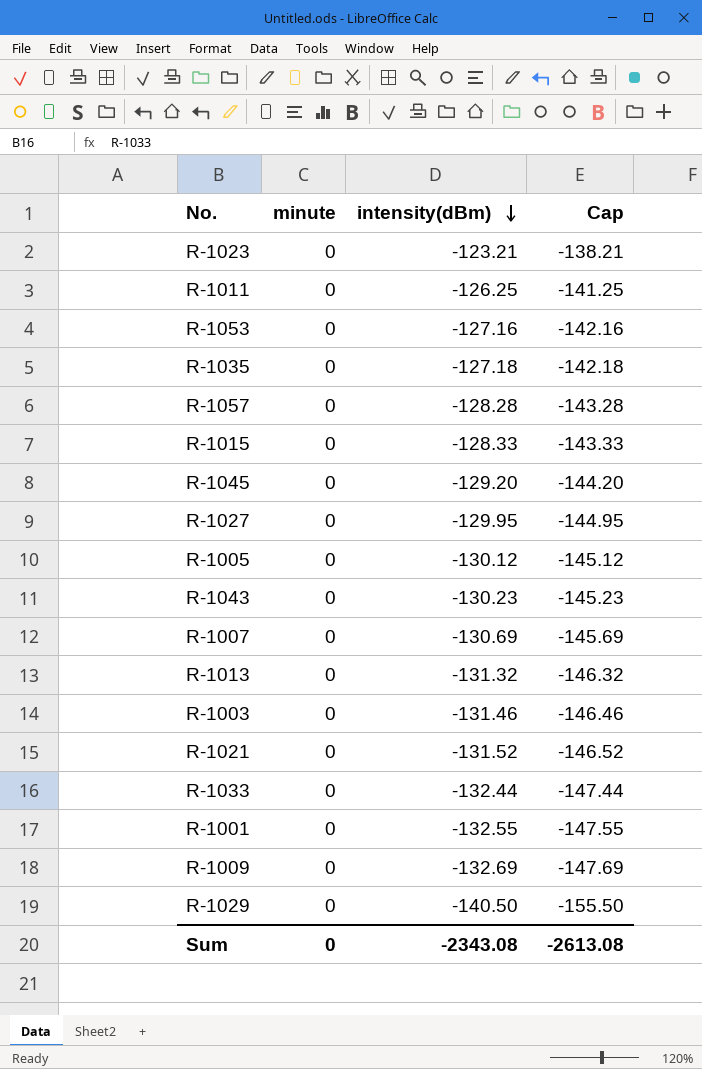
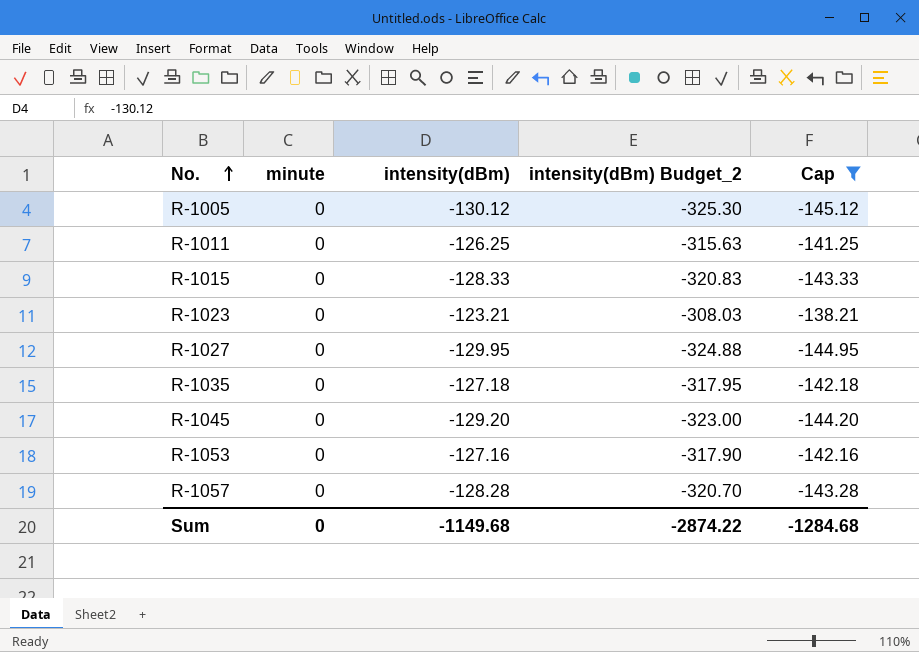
filter: none -> Cap >= -145.12
row order: intensity(dBm) descending -> No. ascending
column intensity(dBm) Budget_2 | formula: none -> [intensity(dBm)] * 2.5
Sum | intensity(dBm): -2343.08 -> -1149.68
Sum | Cap: -2613.08 -> -1284.68

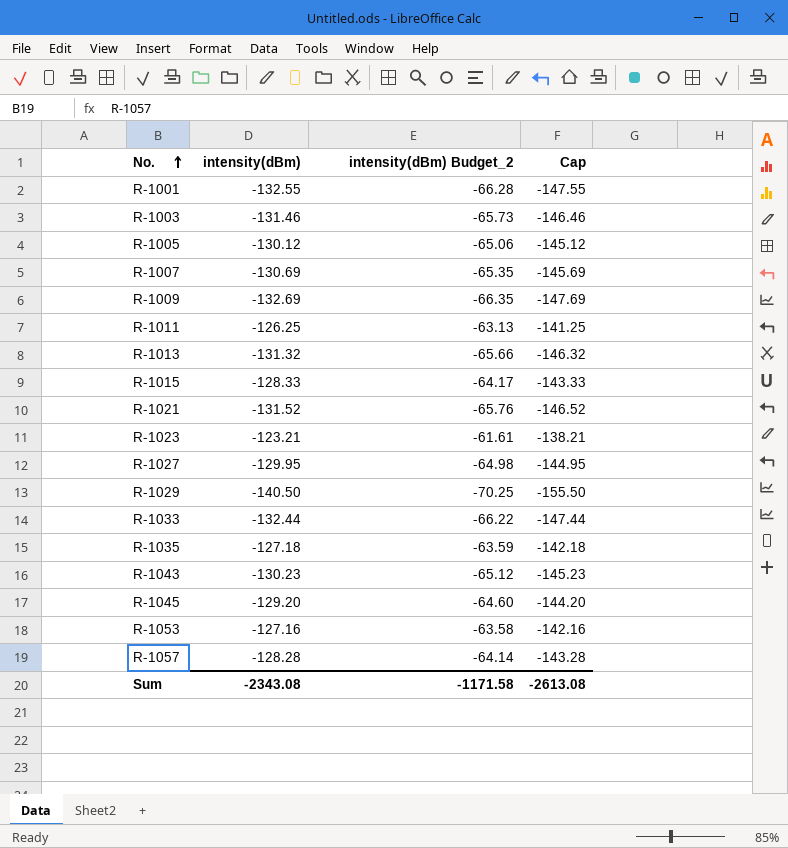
filter: Cap >= -145.12 -> none
column minute | position: 2 -> none
column intensity(dBm) Budget_2 | formula: [intensity(dBm)] * 2.5 -> [intensity(dBm)] * 0.5
Sum | intensity(dBm): -1149.68 -> -2343.08
Sum | intensity(dBm) Budget_2: -2874.22 -> -1171.58
Sum | Cap: -1284.68 -> -2613.08

